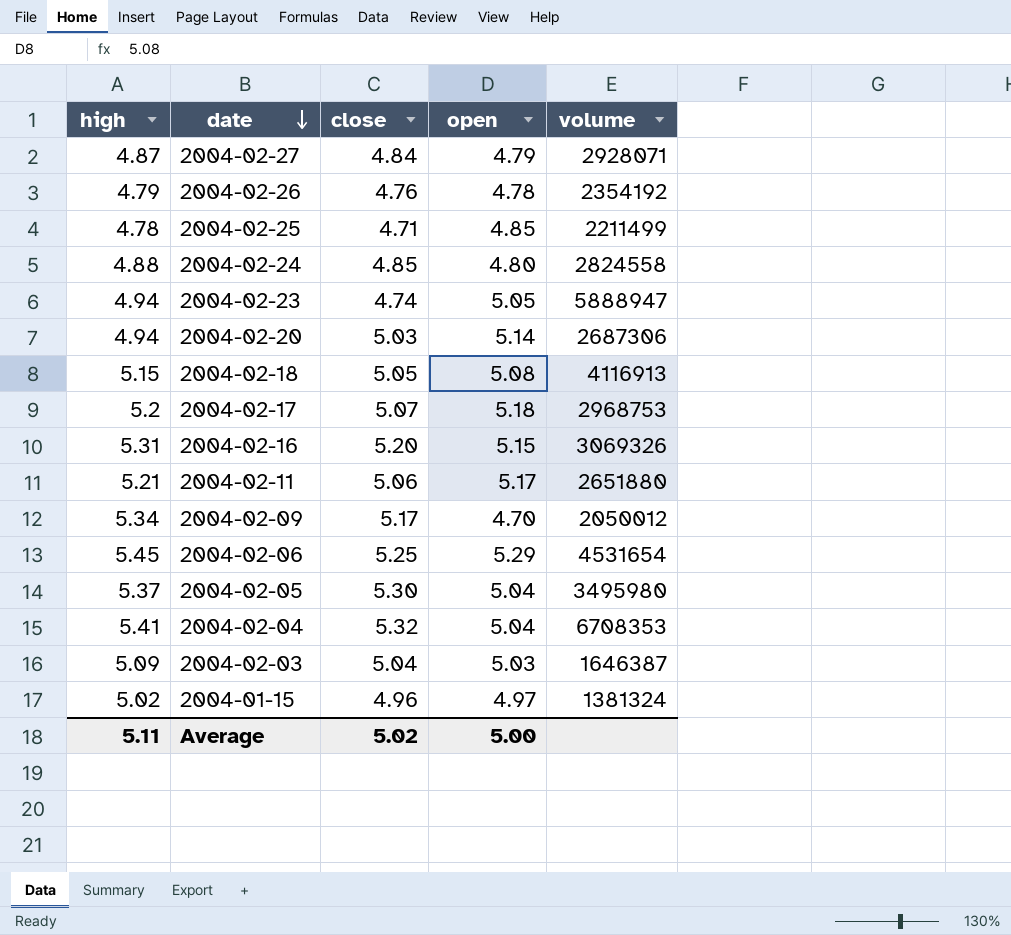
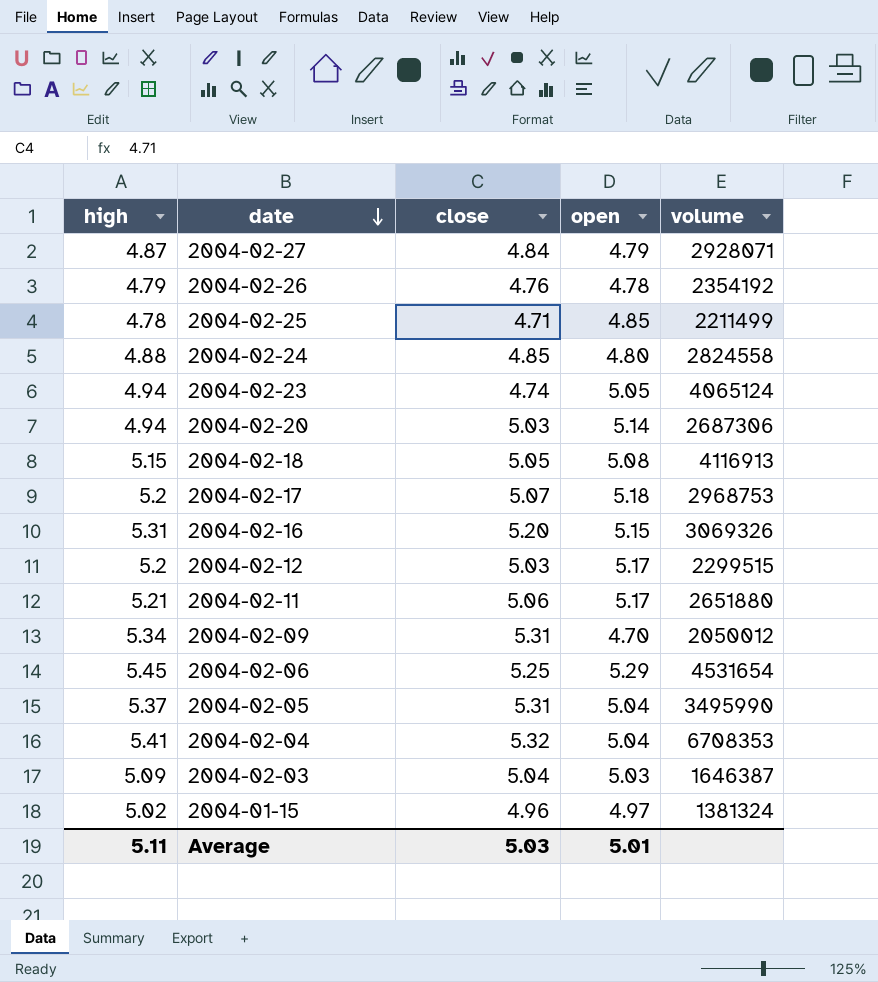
2004-02-23 | volume: 5888947 -> 4065124
row 2004-02-12: none -> 5.2 | 5.03 | 5.17 | 2299515
2004-02-09 | close: 5.17 -> 5.31
2004-02-05 | close: 5.30 -> 5.31
2004-02-05 | volume: 3495980 -> 3495990
Average | close: 5.02 -> 5.03
Average | open: 5.00 -> 5.01

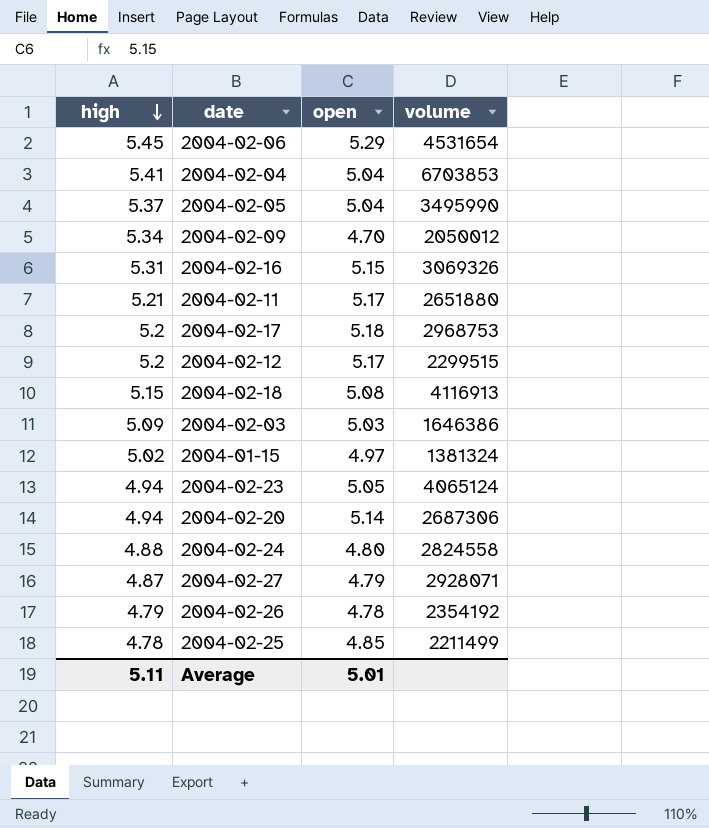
row order: date descending -> high descending
column close | position: 3 -> none
2004-02-04 | volume: 6708353 -> 6703853
2004-02-03 | volume: 1646387 -> 1646386

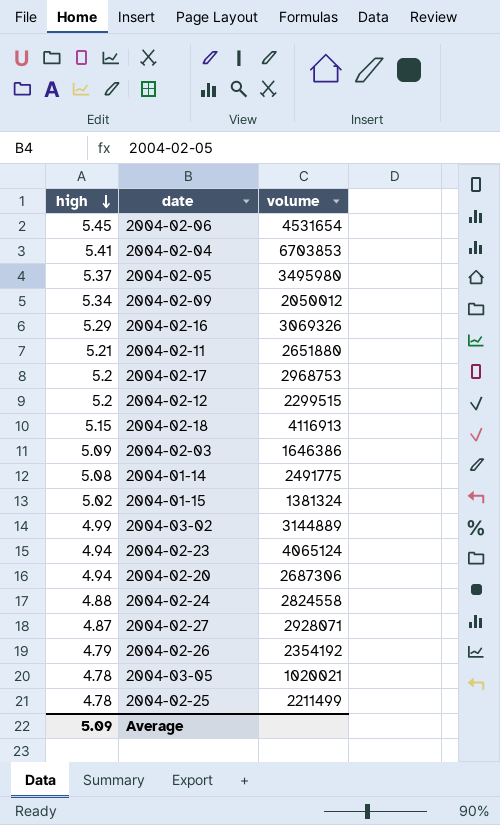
column open | position: 3 -> none
2004-02-05 | volume: 3495990 -> 3495980
2004-02-16 | high: 5.31 -> 5.29
row 2004-01-14: none -> 5.08 | 2491775
row 2004-03-02: none -> 4.99 | 3144889
row 2004-03-05: none -> 4.78 | 1020021
Average | high: 5.11 -> 5.09

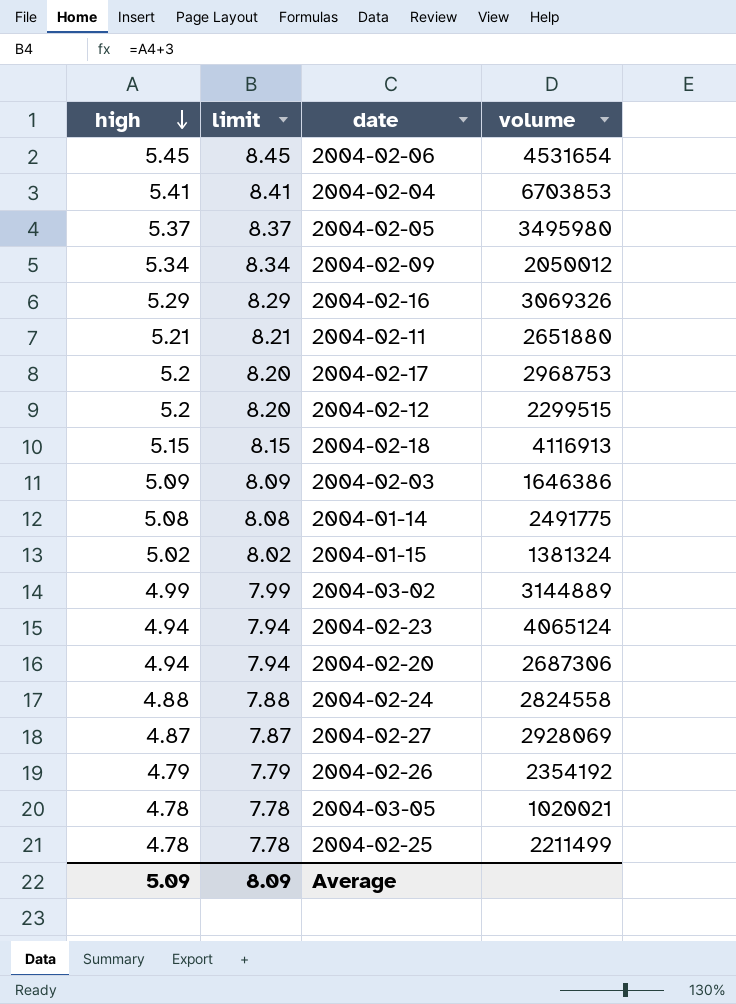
column limit | formula: none -> [high] + 3
2004-02-27 | volume: 2928071 -> 2928069

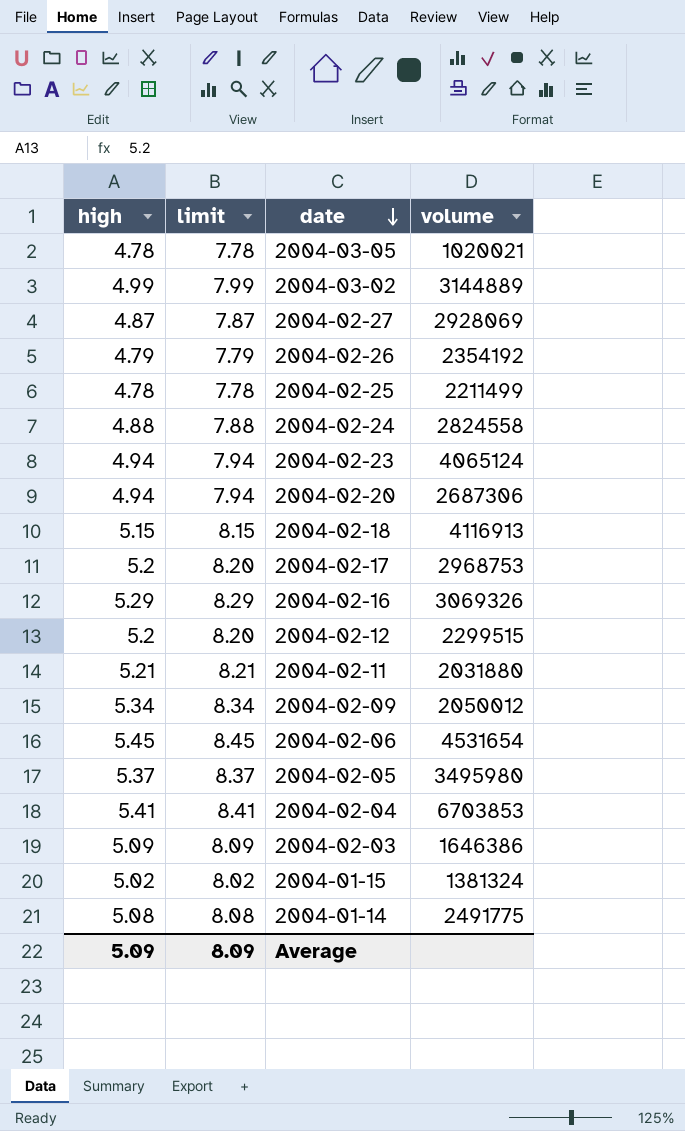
row order: high descending -> date descending
2004-02-11 | volume: 2651880 -> 2031880

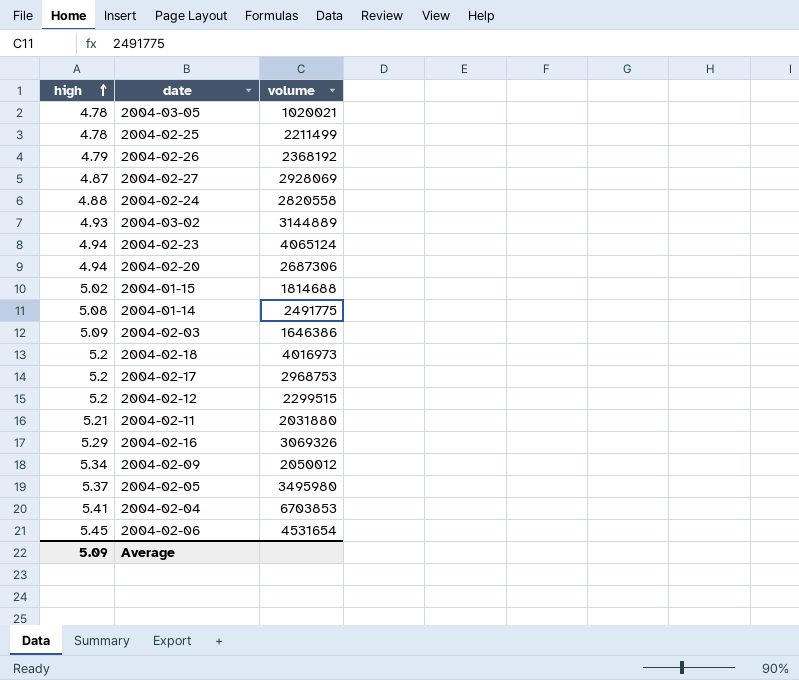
row order: date descending -> high ascending
column limit | formula: [high] + 3 -> none
2004-02-26 | volume: 2354192 -> 2368192
2004-02-24 | volume: 2824558 -> 2820558
2004-03-02 | high: 4.99 -> 4.93
2004-01-15 | volume: 1381324 -> 1814688
2004-02-18 | high: 5.15 -> 5.2
2004-02-18 | volume: 4116913 -> 4016973

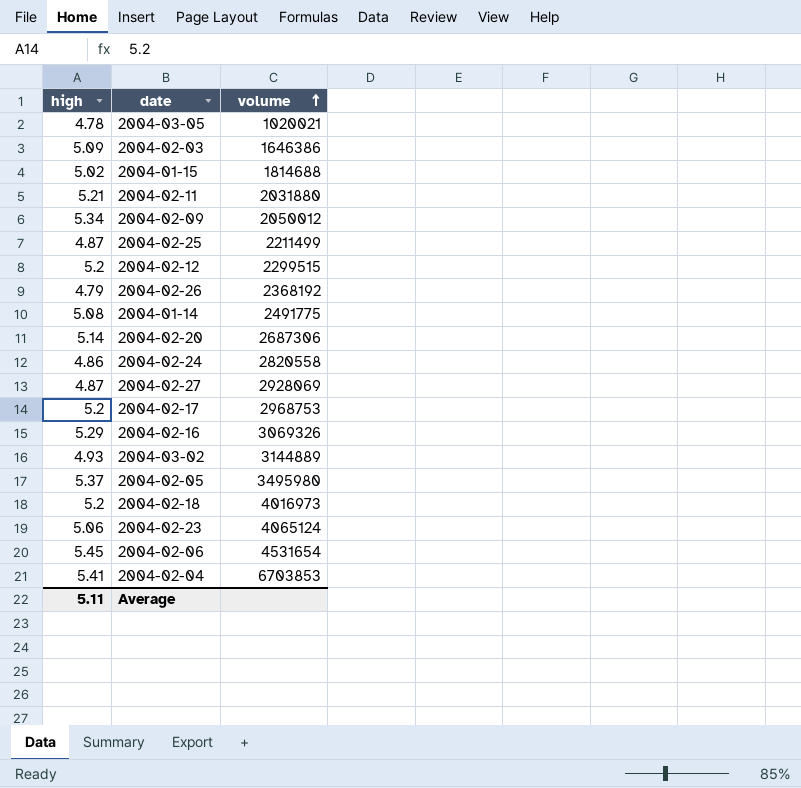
row order: high ascending -> volume ascending
2004-02-25 | high: 4.78 -> 4.87
2004-02-20 | high: 4.94 -> 5.14
2004-02-24 | high: 4.88 -> 4.86
2004-02-23 | high: 4.94 -> 5.06
Average | high: 5.09 -> 5.11

